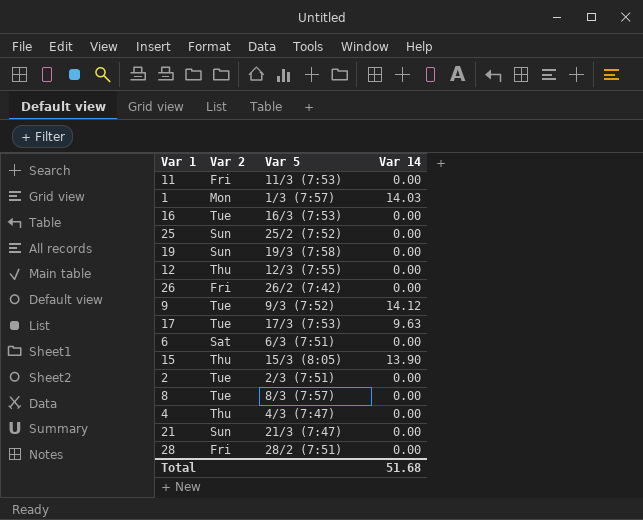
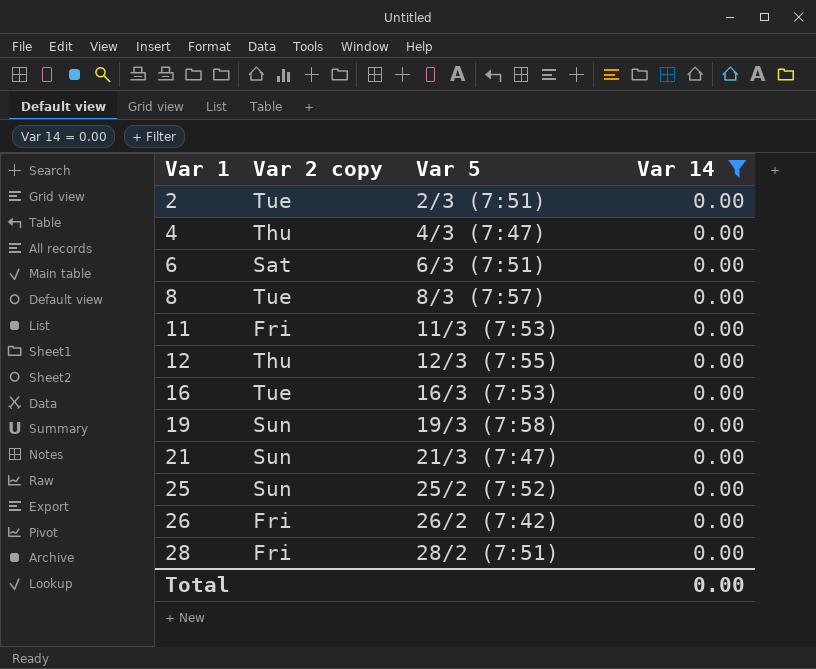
filter: none -> Var 14 = 0.00
row order: none -> Var 1 ascending
column name: Var 2 -> Var 2 copy
Total | Var 14: 51.68 -> 0.00

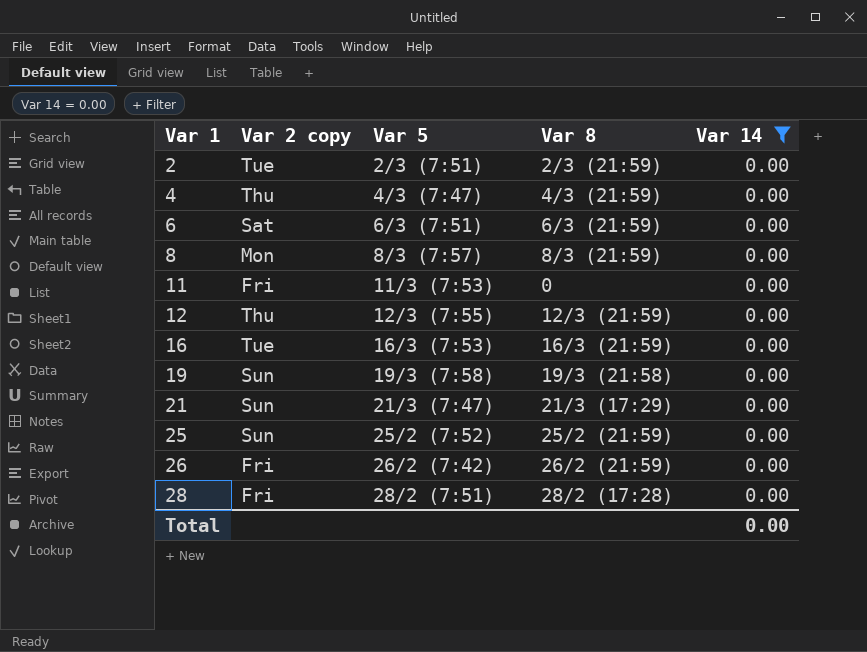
column Var 8 | position: none -> 4
8 | Var 2 copy: Tue -> Mon

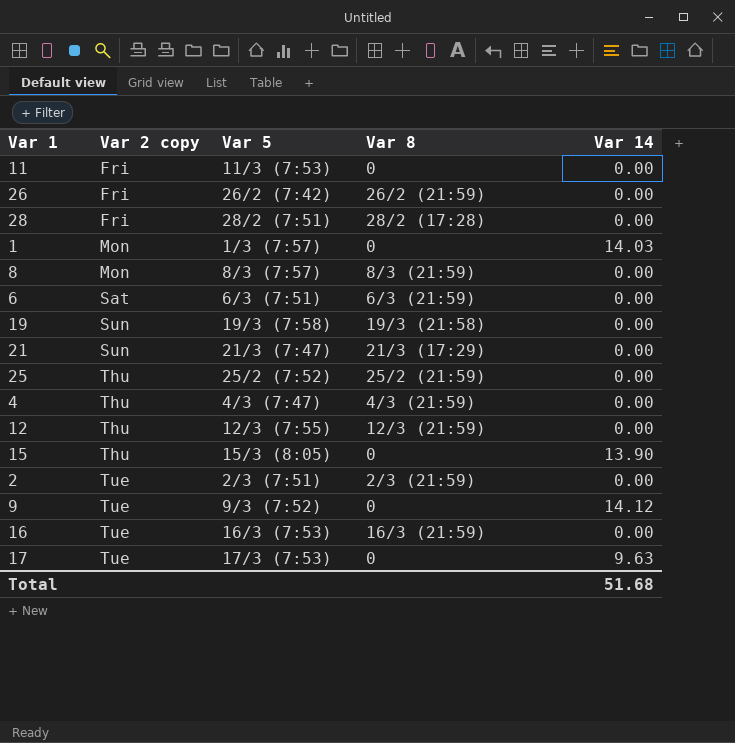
filter: Var 14 = 0.00 -> none
row order: Var 1 ascending -> Var 2 copy ascending
25 | Var 2 copy: Sun -> Thu
Total | Var 14: 0.00 -> 51.68

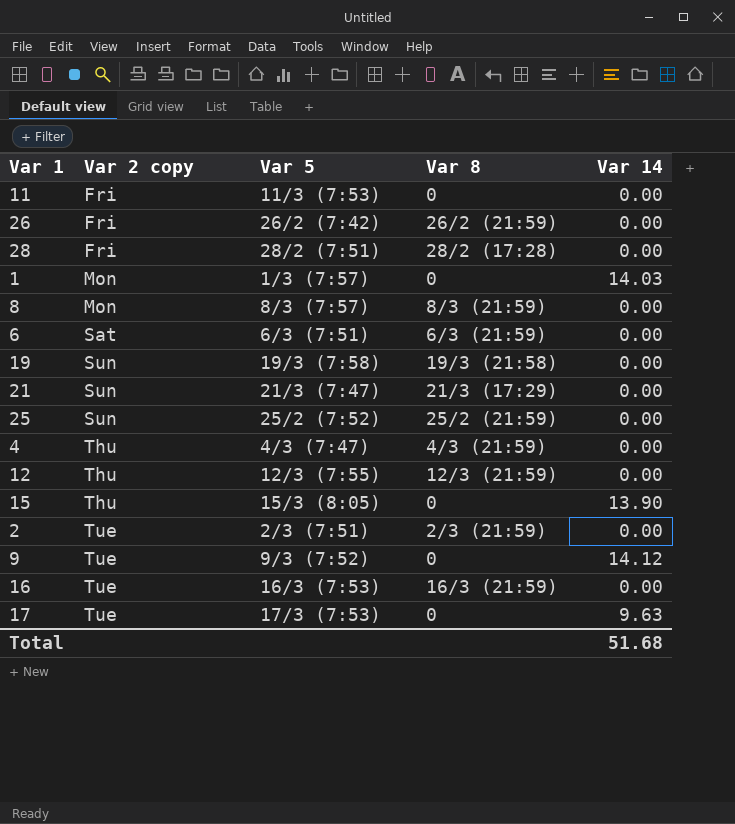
25 | Var 2 copy: Thu -> Sun

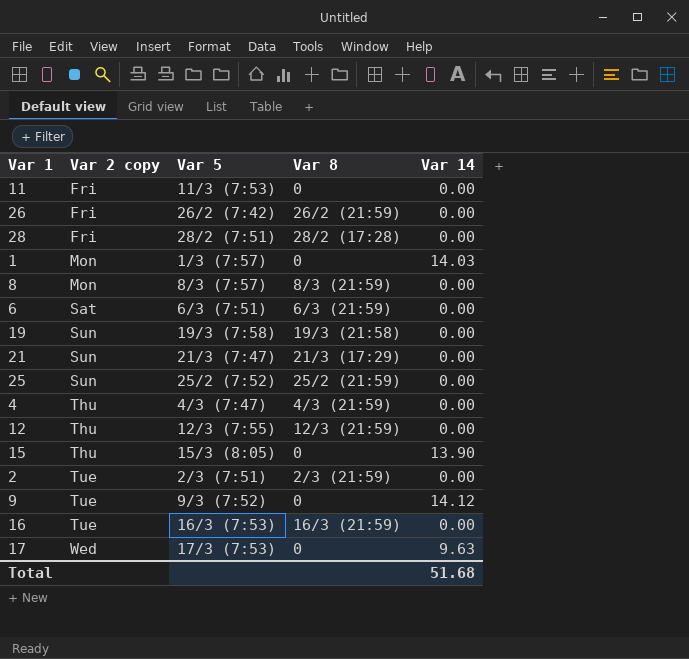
17 | Var 2 copy: Tue -> Wed

